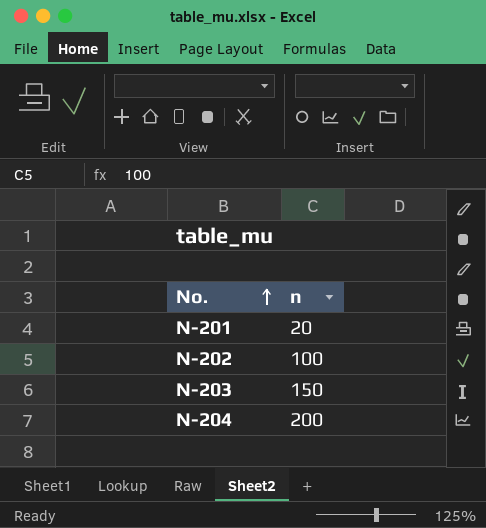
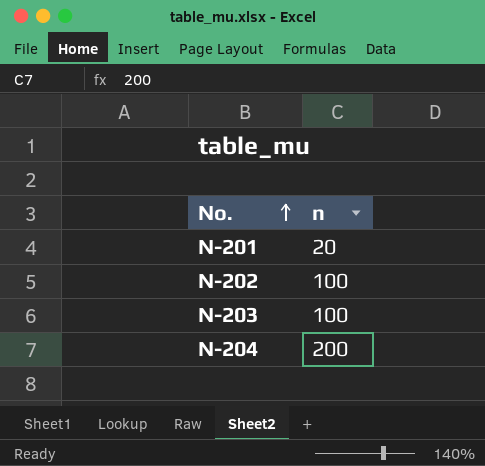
N-203 | n: 150 -> 100

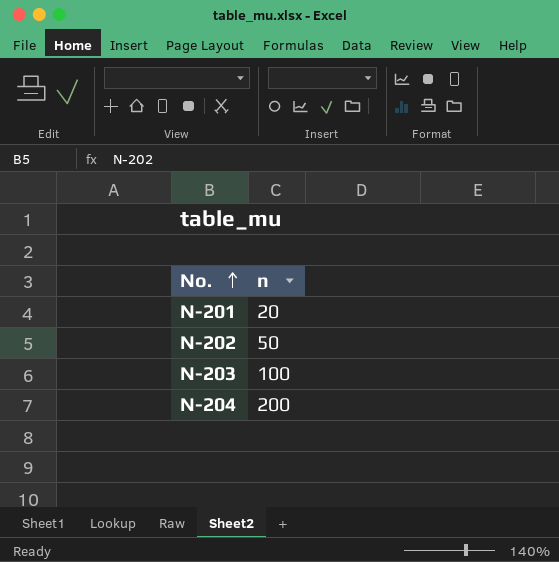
N-202 | n: 100 -> 50

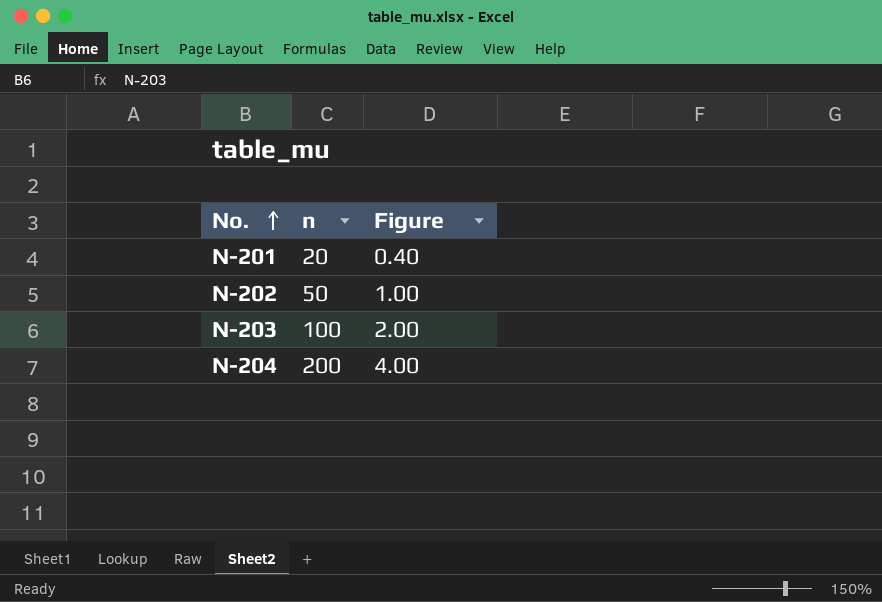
column Figure | formula: none -> [n] * 0.02

